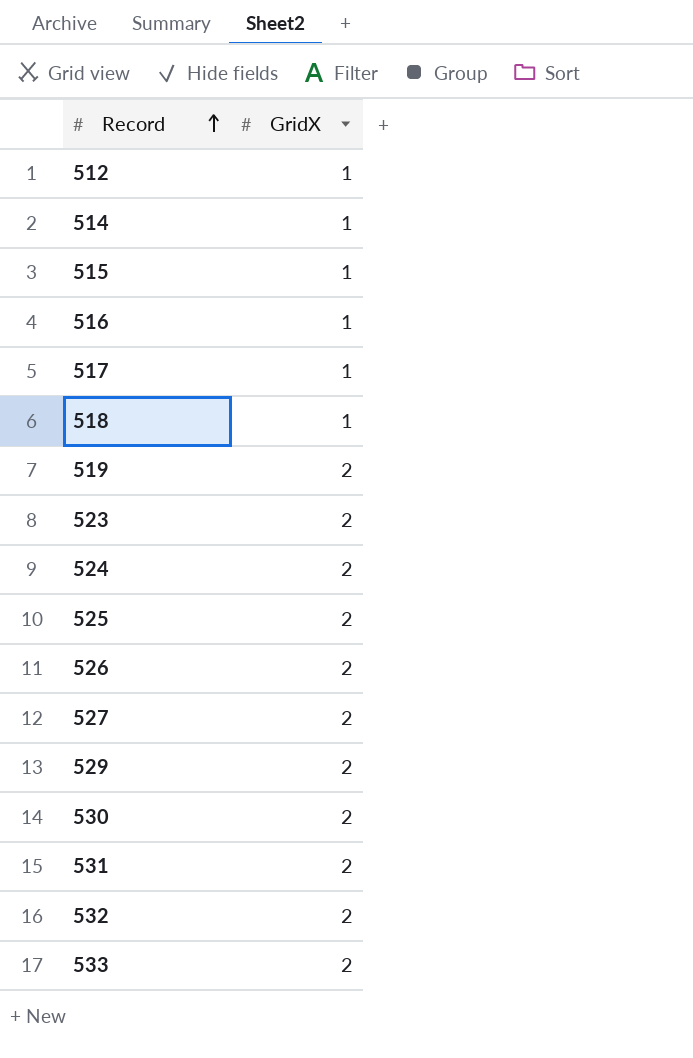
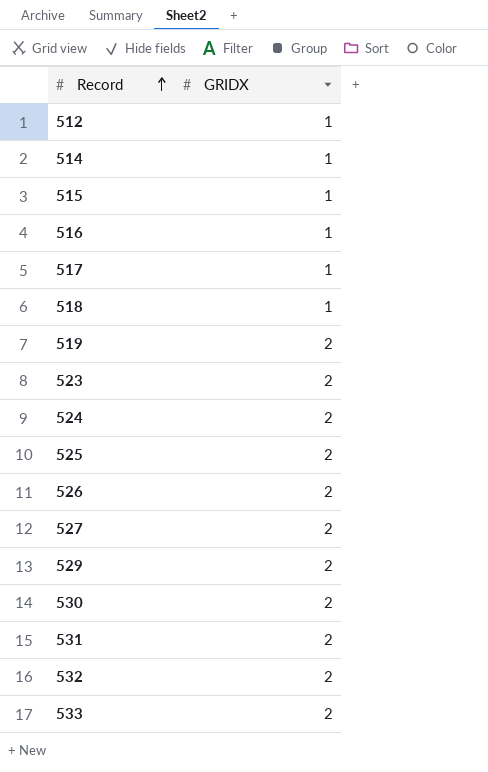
column name: GridX -> GRIDX

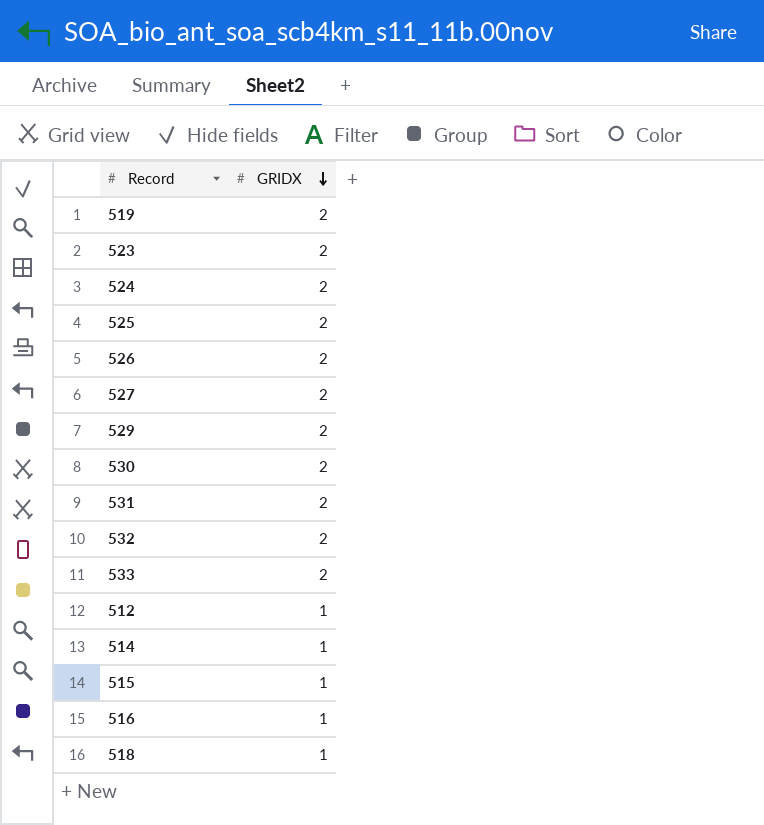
row order: Record ascending -> GRIDX descending
row 517: 1 -> none

